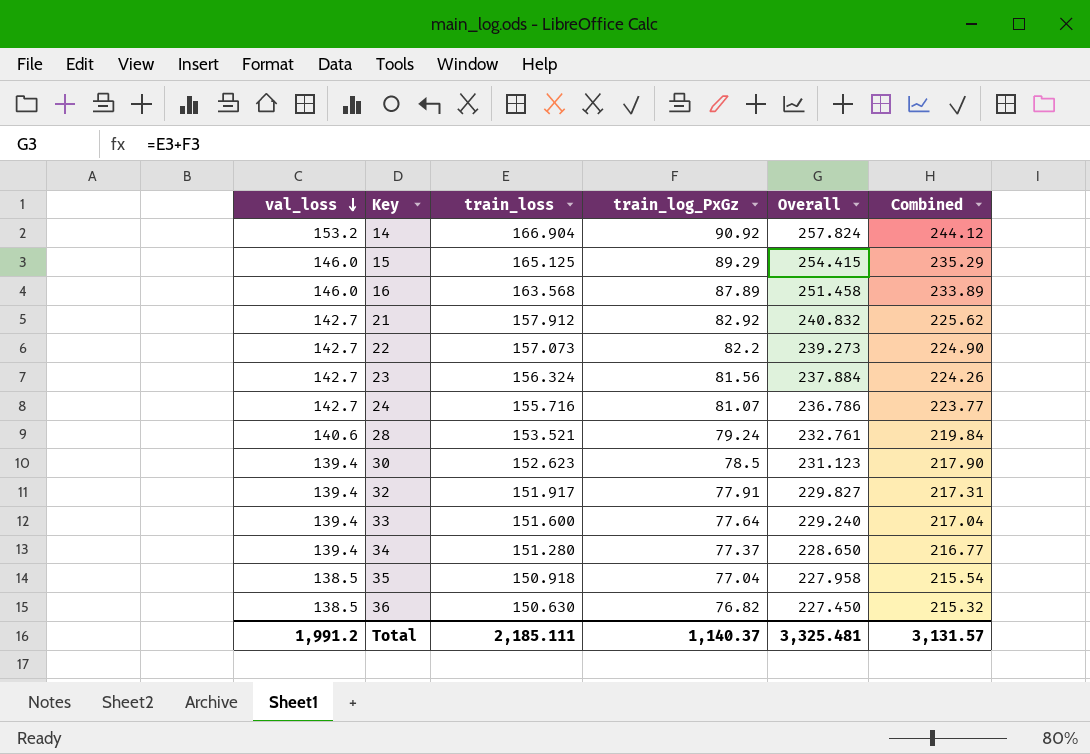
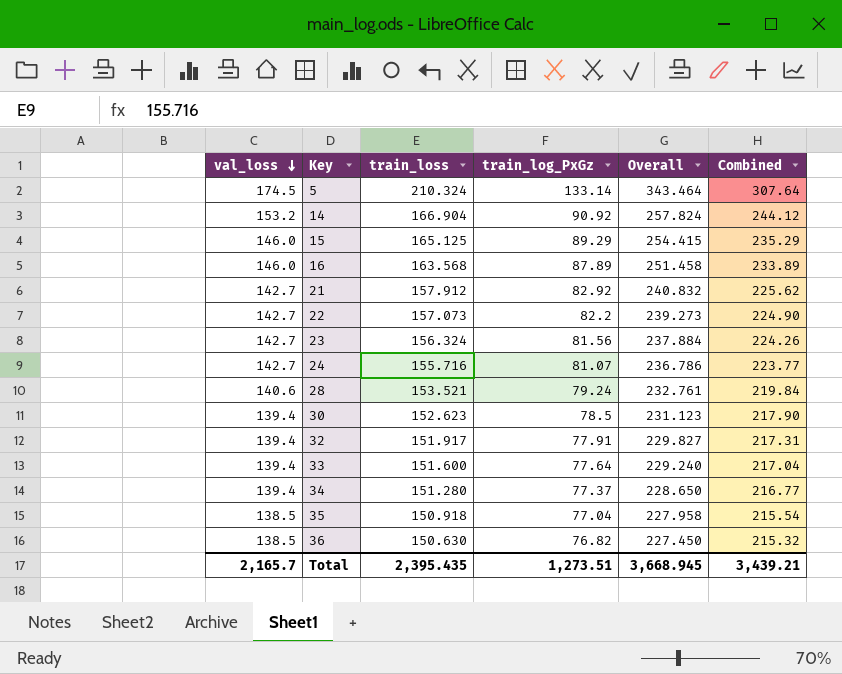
row 5: none -> 174.5 | 210.324 | 133.14 | 343.464 | 307.64
Total | val_loss: 1,991.2 -> 2,165.7
Total | train_loss: 2,185.111 -> 2,395.435
Total | train_log_PxGz: 1,140.37 -> 1,273.51
Total | Overall: 3,325.481 -> 3,668.945
Total | Combined: 3,131.57 -> 3,439.21

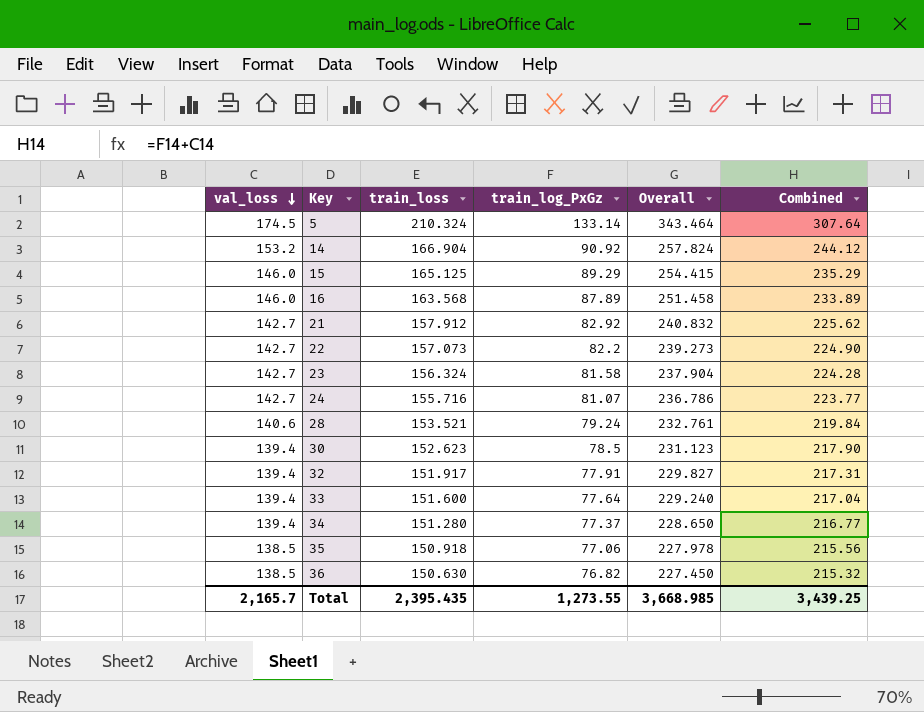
23 | train_log_PxGz: 81.56 -> 81.58
23 | Overall: 237.884 -> 237.904
23 | Combined: 224.26 -> 224.28
35 | train_log_PxGz: 77.04 -> 77.06
35 | Overall: 227.958 -> 227.978
35 | Combined: 215.54 -> 215.56
Total | train_log_PxGz: 1,273.51 -> 1,273.55
Total | Overall: 3,668.945 -> 3,668.985
Total | Combined: 3,439.21 -> 3,439.25

